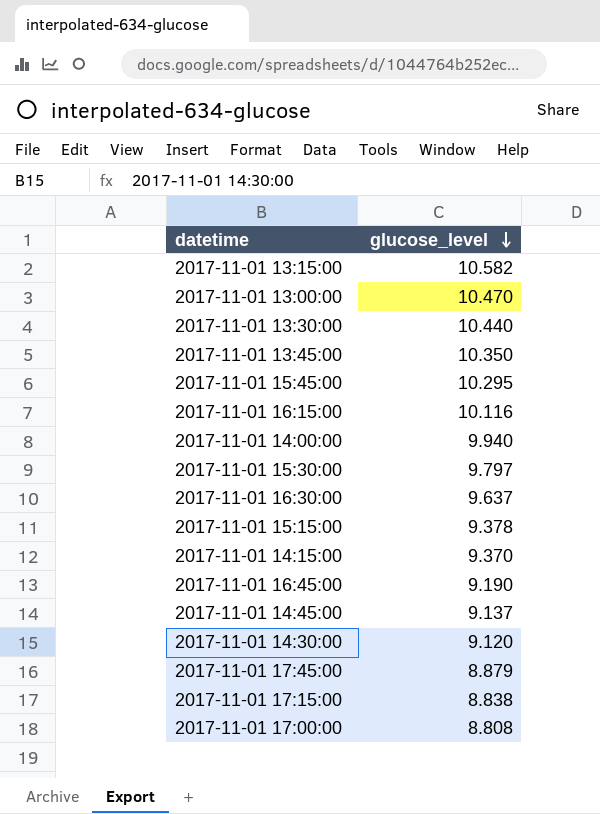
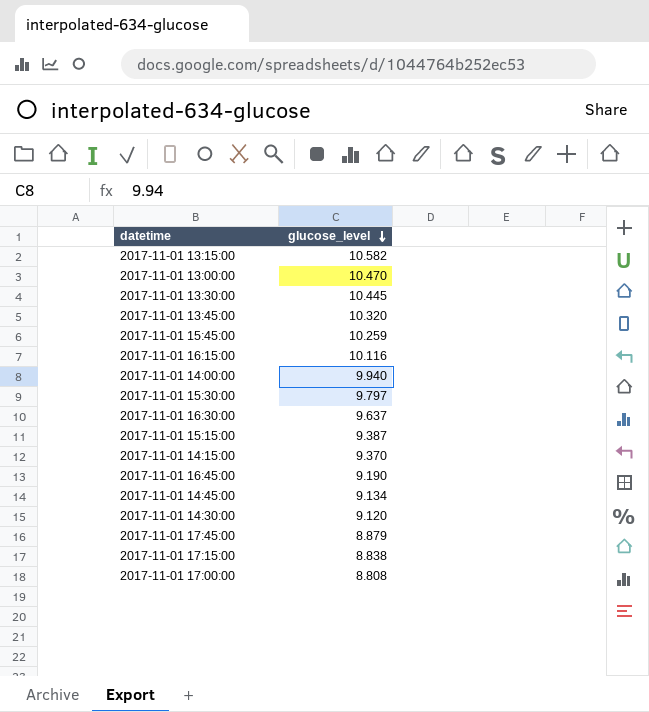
2017-11-01 13:30:00 | glucose_level: 10.440 -> 10.445
2017-11-01 13:45:00 | glucose_level: 10.350 -> 10.320
2017-11-01 15:45:00 | glucose_level: 10.295 -> 10.259
2017-11-01 15:15:00 | glucose_level: 9.378 -> 9.387
2017-11-01 14:45:00 | glucose_level: 9.137 -> 9.134

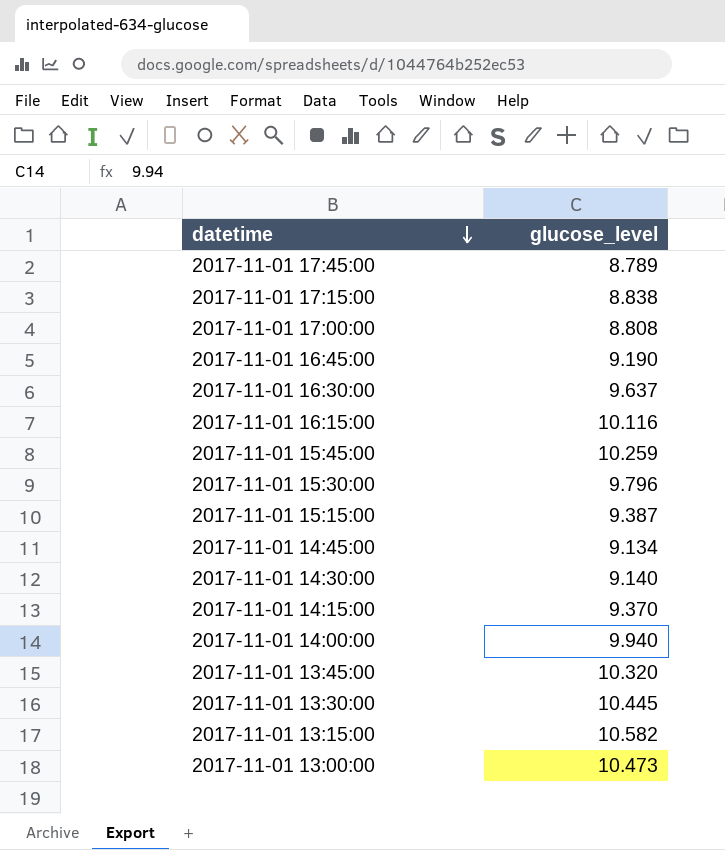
row order: glucose_level descending -> datetime descending
2017-11-01 17:45:00 | glucose_level: 8.879 -> 8.789
2017-11-01 15:30:00 | glucose_level: 9.797 -> 9.796
2017-11-01 14:30:00 | glucose_level: 9.120 -> 9.140
2017-11-01 13:00:00 | glucose_level: 10.470 -> 10.473

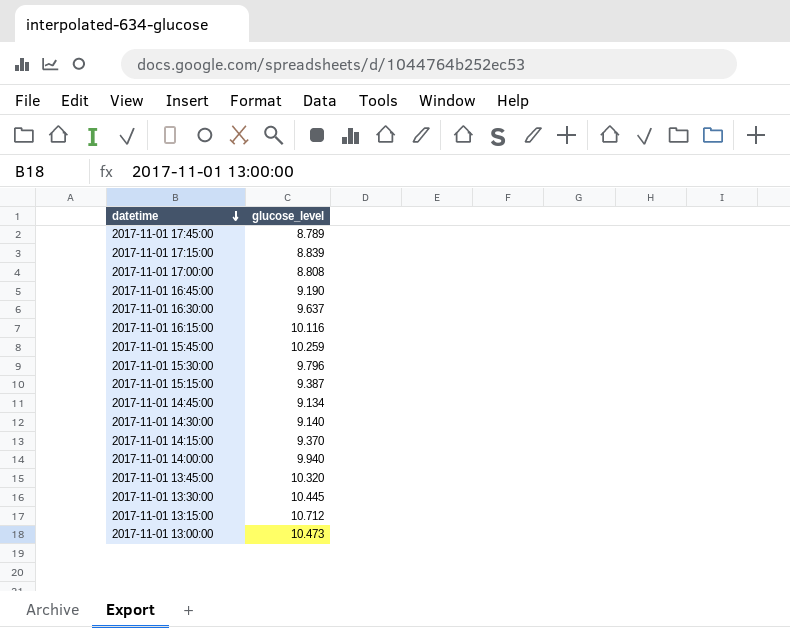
2017-11-01 17:15:00 | glucose_level: 8.838 -> 8.839
2017-11-01 13:15:00 | glucose_level: 10.582 -> 10.712

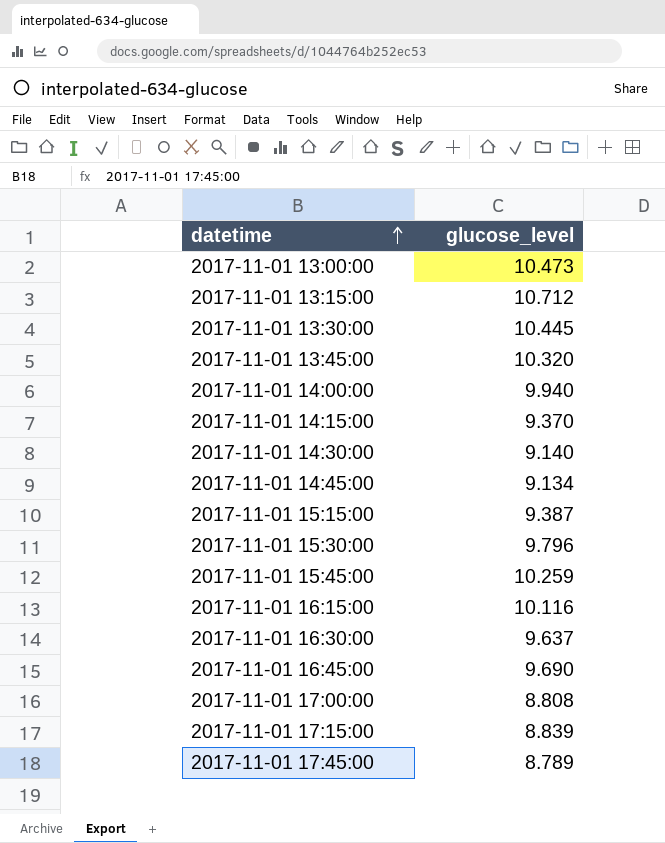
row order: datetime descending -> datetime ascending
2017-11-01 16:45:00 | glucose_level: 9.190 -> 9.690

